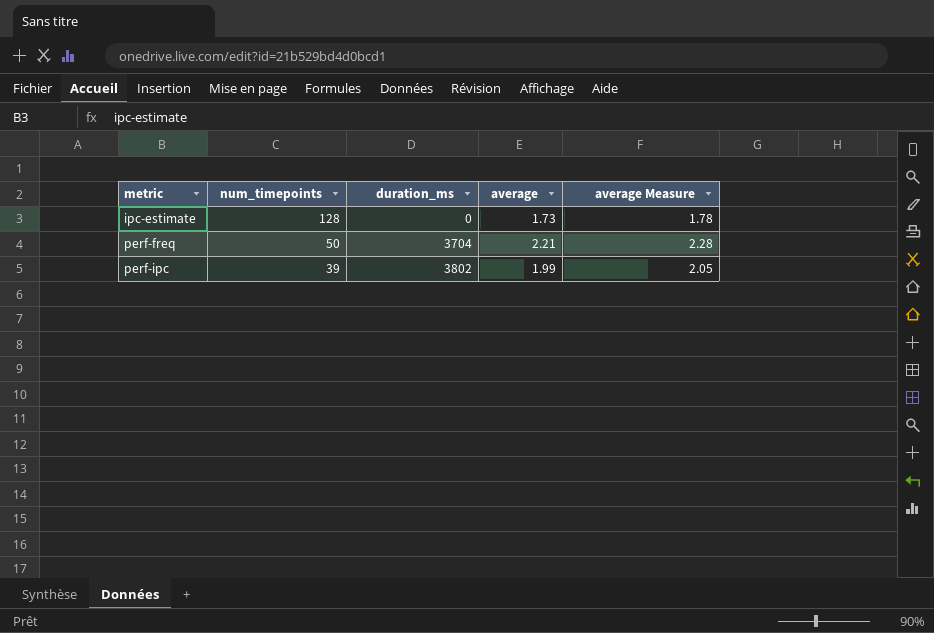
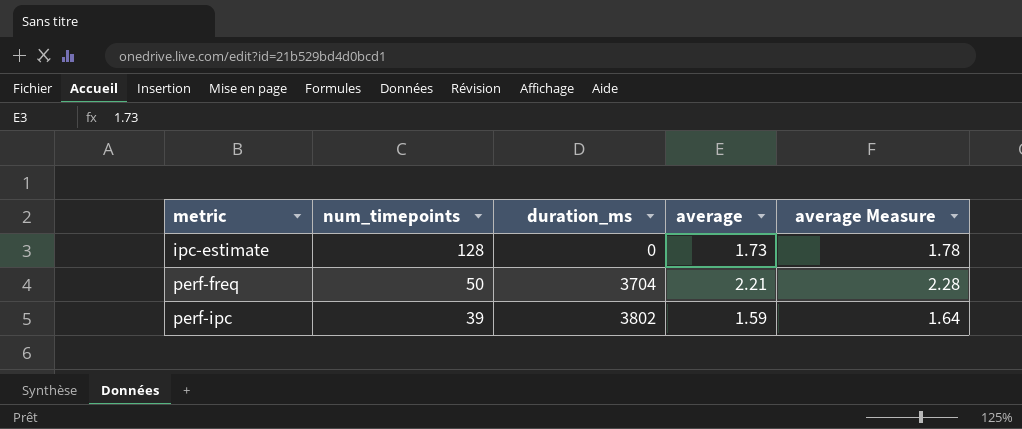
perf-ipc | average: 1.99 -> 1.59
perf-ipc | average Measure: 2.05 -> 1.64

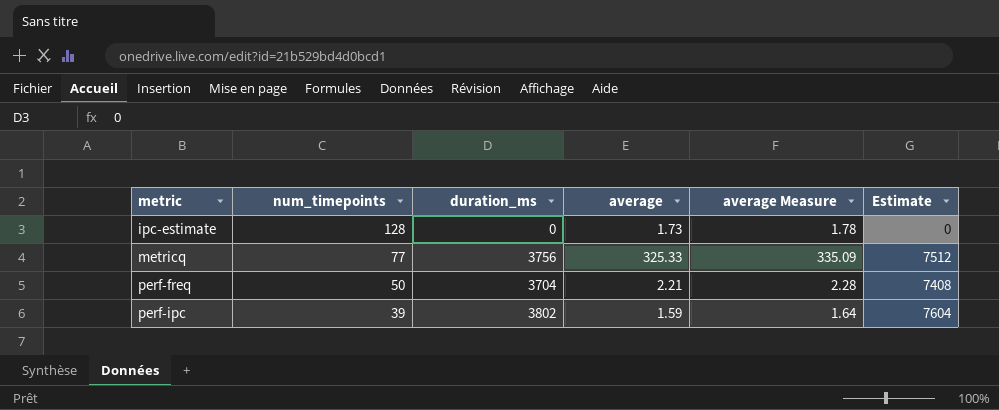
column Estimate | formula: none -> [duration_ms] * 2
row metricq: none -> 77 | 3756 | 325.33 | 335.09 | 7512

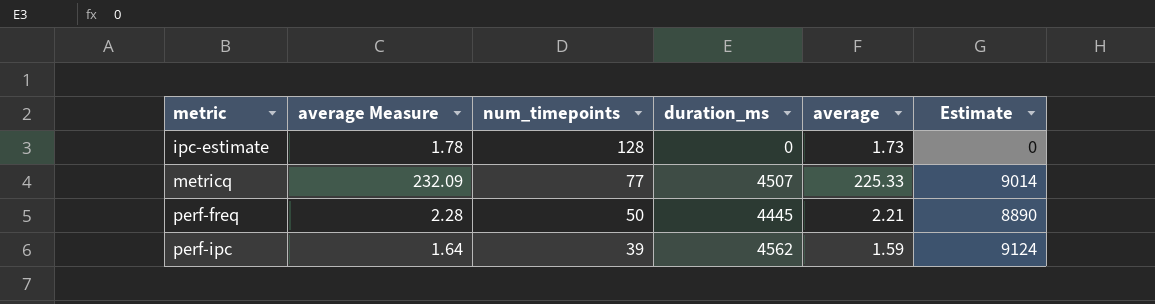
column average Measure | position: 5 -> 2
metricq | average Measure: 335.09 -> 232.09
metricq | duration_ms: 3756 -> 4507
metricq | average: 325.33 -> 225.33
metricq | Estimate: 7512 -> 9014
perf-freq | duration_ms: 3704 -> 4445
perf-freq | Estimate: 7408 -> 8890
perf-ipc | duration_ms: 3802 -> 4562
perf-ipc | Estimate: 7604 -> 9124

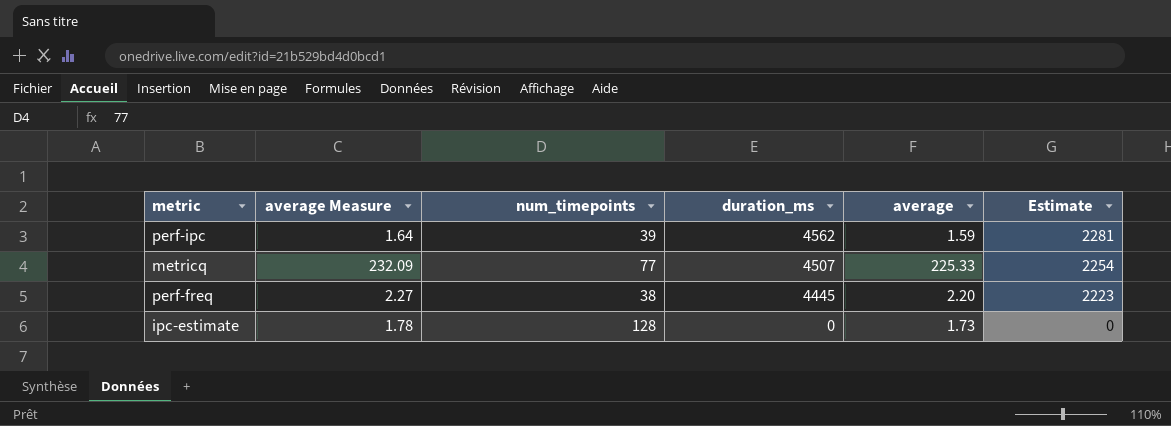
row order: metric ascending -> duration_ms descending
column Estimate | formula: [duration_ms] * 2 -> [duration_ms] * 0.5
perf-freq | average Measure: 2.28 -> 2.27
perf-freq | num_timepoints: 50 -> 38
perf-freq | average: 2.21 -> 2.20

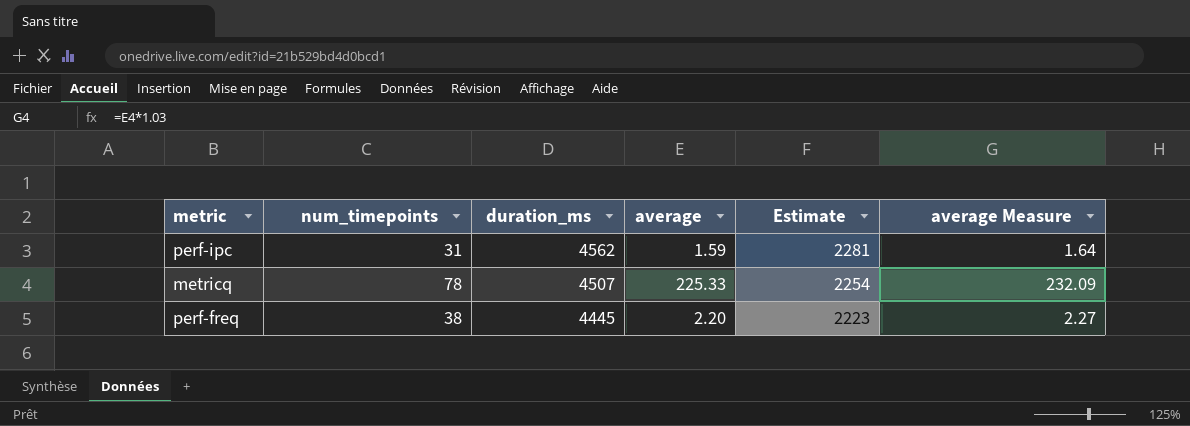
column average Measure | position: 2 -> 6
row ipc-estimate: 1.78 | 128 | 0 | 1.73 | 0 -> none
perf-ipc | num_timepoints: 39 -> 31
metricq | num_timepoints: 77 -> 78

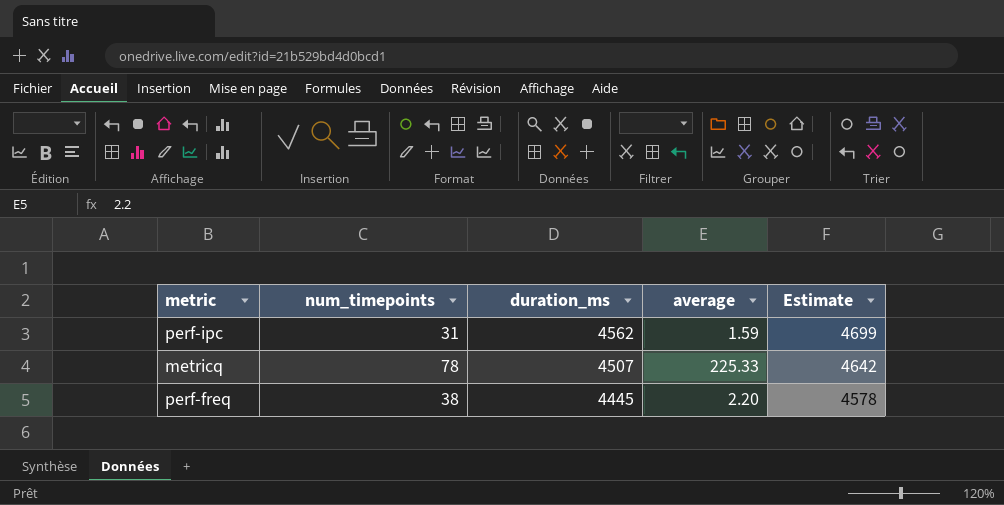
column average Measure | formula: [average] * 1.03 -> none
column Estimate | formula: [duration_ms] * 0.5 -> [duration_ms] * 1.03

